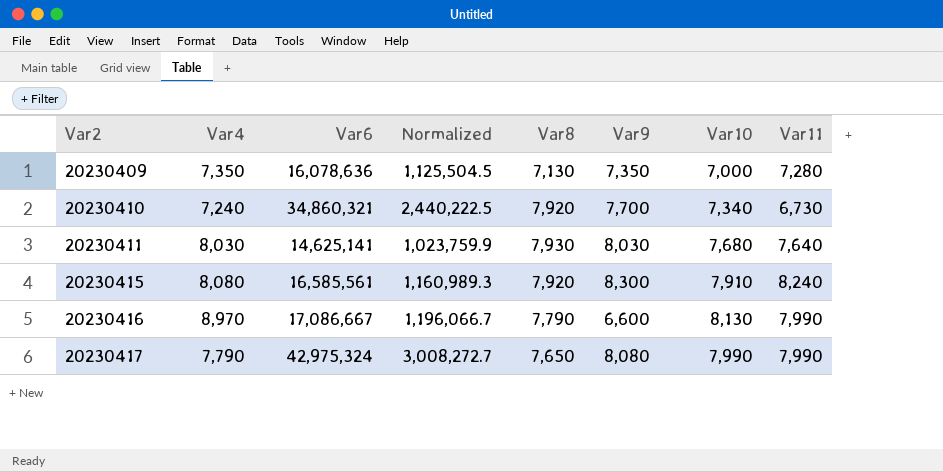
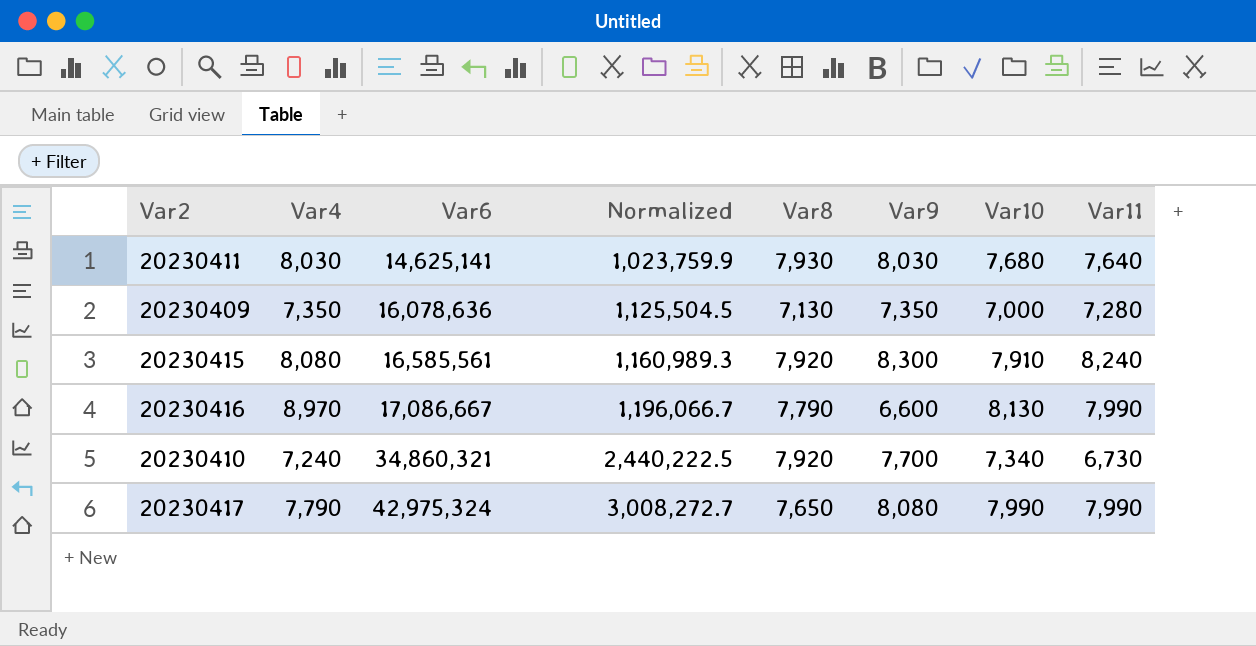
row order: Var2 ascending -> Var6 ascending

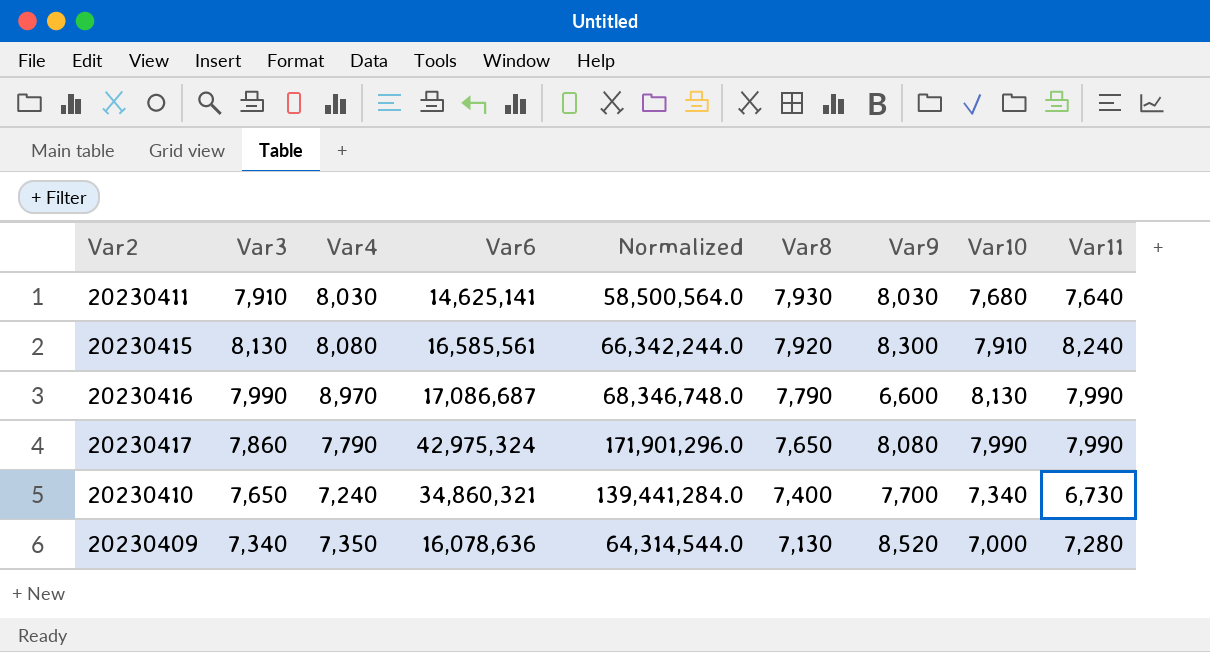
row order: Var6 ascending -> Var8 descending
column Var3 | position: none -> 2
column Normalized | formula: [Var6] * 0.07 -> [Var6] * 4
20230416 | Var6: 17,086,667 -> 17,086,687
20230410 | Var8: 7,920 -> 7,400
20230409 | Var9: 7,350 -> 8,520

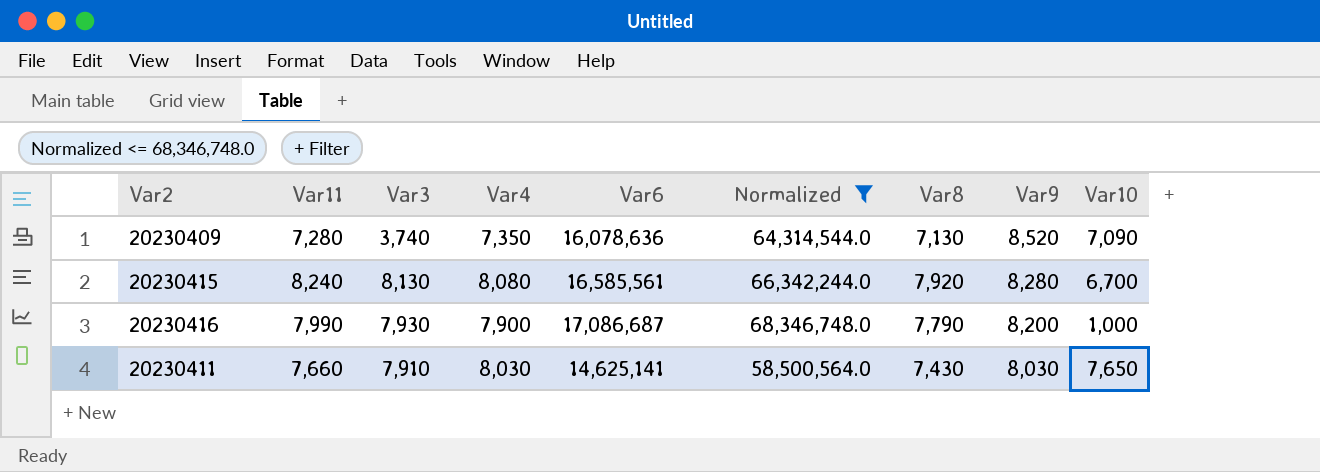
filter: none -> Normalized <= 68,346,748.0
row order: Var8 descending -> Var9 descending
column Var11 | position: 9 -> 2
20230409 | Var3: 7,340 -> 3,740
20230409 | Var10: 7,000 -> 7,090
20230415 | Var9: 8,300 -> 8,280
20230415 | Var10: 7,910 -> 6,700
20230416 | Var3: 7,990 -> 7,930
20230416 | Var4: 8,970 -> 7,900
20230416 | Var9: 6,600 -> 8,200
20230416 | Var10: 8,130 -> 1,000
20230411 | Var11: 7,640 -> 7,660
20230411 | Var8: 7,930 -> 7,430
20230411 | Var10: 7,680 -> 7,650

